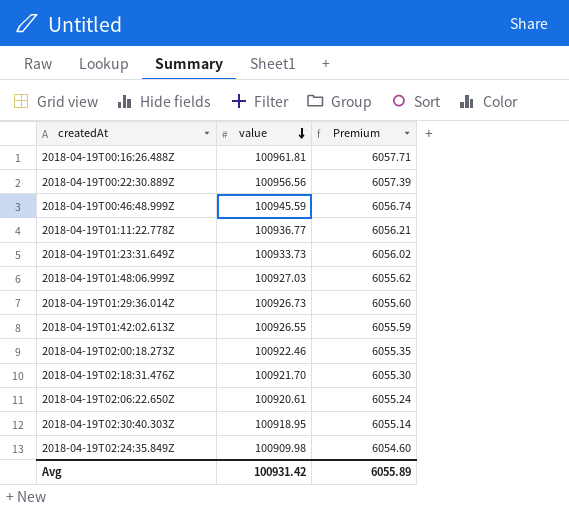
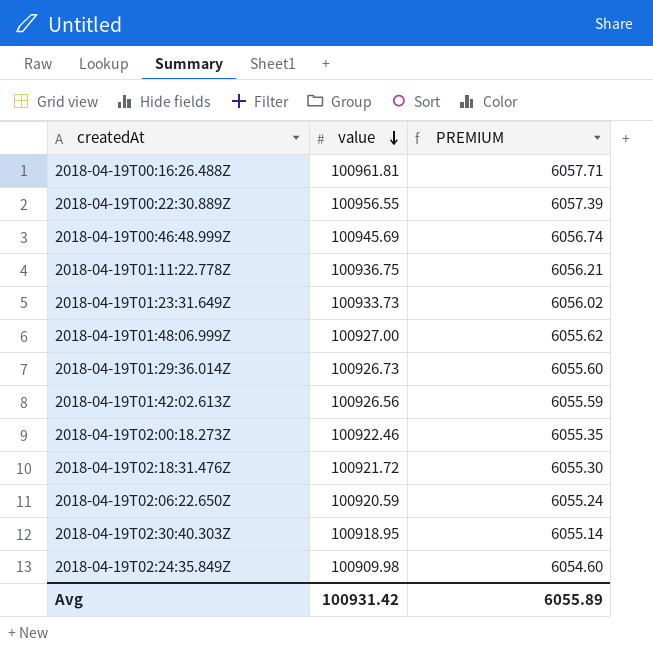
column name: Premium -> PREMIUM
2018-04-19T00:22:30.889Z | value: 100956.56 -> 100956.55
2018-04-19T00:46:48.999Z | value: 100945.59 -> 100945.69
2018-04-19T01:11:22.778Z | value: 100936.77 -> 100936.75
2018-04-19T01:48:06.999Z | value: 100927.03 -> 100927.00
2018-04-19T01:42:02.613Z | value: 100926.55 -> 100926.56
2018-04-19T02:18:31.476Z | value: 100921.70 -> 100921.72
2018-04-19T02:06:22.650Z | value: 100920.61 -> 100920.59

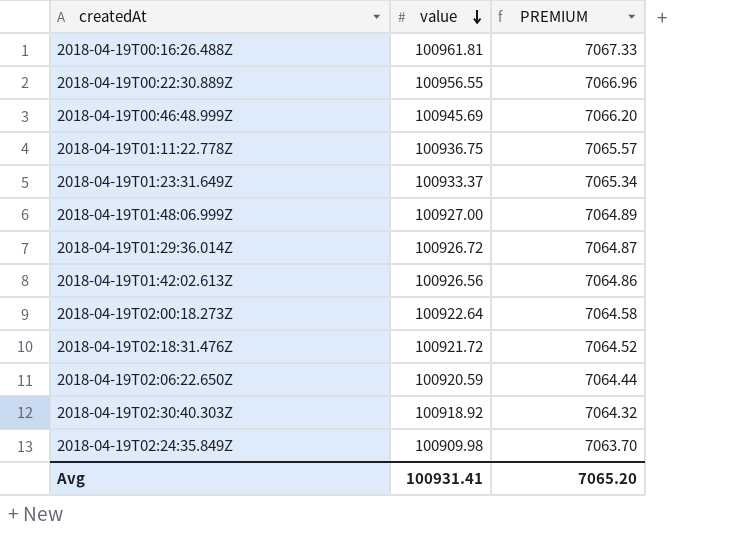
column PREMIUM | formula: [value] * 0.06 -> [value] * 0.07
2018-04-19T01:23:31.649Z | value: 100933.73 -> 100933.37
2018-04-19T01:29:36.014Z | value: 100926.73 -> 100926.72
2018-04-19T02:00:18.273Z | value: 100922.46 -> 100922.64
2018-04-19T02:30:40.303Z | value: 100918.95 -> 100918.92
Avg | value: 100931.42 -> 100931.41
Avg | PREMIUM: 6055.89 -> 7065.20

